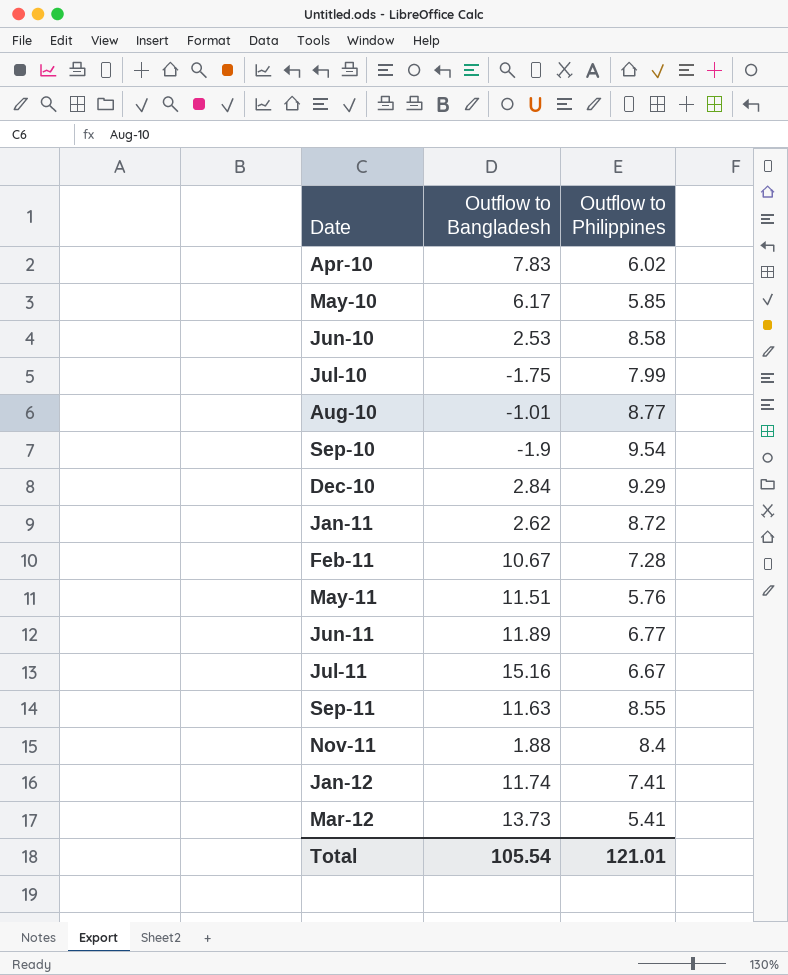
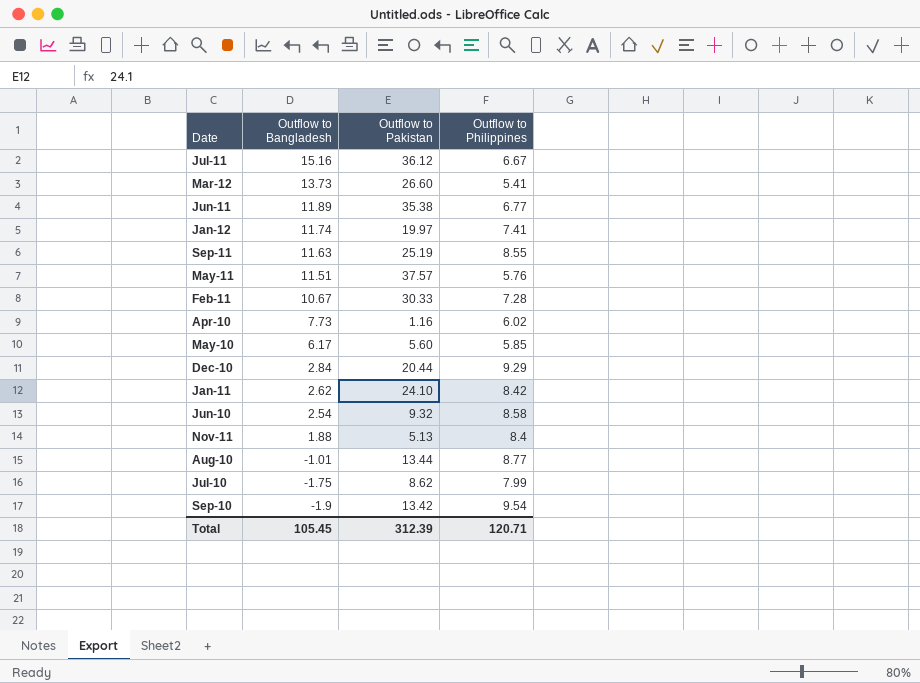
row order: Date ascending -> Outflow to Bangladesh descending
column Outflow to Pakistan | position: none -> 3
Apr-10 | Outflow to Bangladesh: 7.83 -> 7.73
Jan-11 | Outflow to Philippines: 8.72 -> 8.42
Jun-10 | Outflow to Bangladesh: 2.53 -> 2.54
Total | Outflow to Bangladesh: 105.54 -> 105.45
Total | Outflow to Philippines: 121.01 -> 120.71

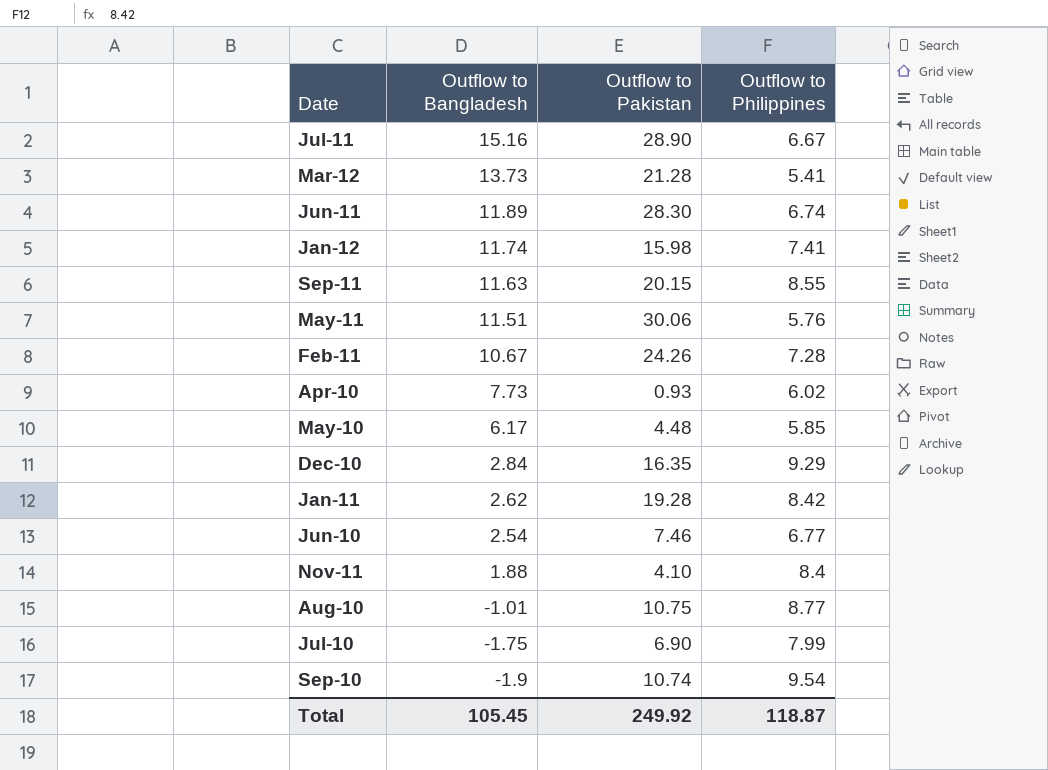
Jul-11 | Outflow to Pakistan: 36.12 -> 28.90
Mar-12 | Outflow to Pakistan: 26.60 -> 21.28
Jun-11 | Outflow to Pakistan: 35.38 -> 28.30
Jun-11 | Outflow to Philippines: 6.77 -> 6.74
Jan-12 | Outflow to Pakistan: 19.97 -> 15.98
Sep-11 | Outflow to Pakistan: 25.19 -> 20.15
May-11 | Outflow to Pakistan: 37.57 -> 30.06
Feb-11 | Outflow to Pakistan: 30.33 -> 24.26
Apr-10 | Outflow to Pakistan: 1.16 -> 0.93
May-10 | Outflow to Pakistan: 5.60 -> 4.48
Dec-10 | Outflow to Pakistan: 20.44 -> 16.35
Jan-11 | Outflow to Pakistan: 24.10 -> 19.28
Jun-10 | Outflow to Pakistan: 9.32 -> 7.46
Jun-10 | Outflow to Philippines: 8.58 -> 6.77
Nov-11 | Outflow to Pakistan: 5.13 -> 4.10
Aug-10 | Outflow to Pakistan: 13.44 -> 10.75
Jul-10 | Outflow to Pakistan: 8.62 -> 6.90
Sep-10 | Outflow to Pakistan: 13.42 -> 10.74
Total | Outflow to Pakistan: 312.39 -> 249.92
Total | Outflow to Philippines: 120.71 -> 118.87

